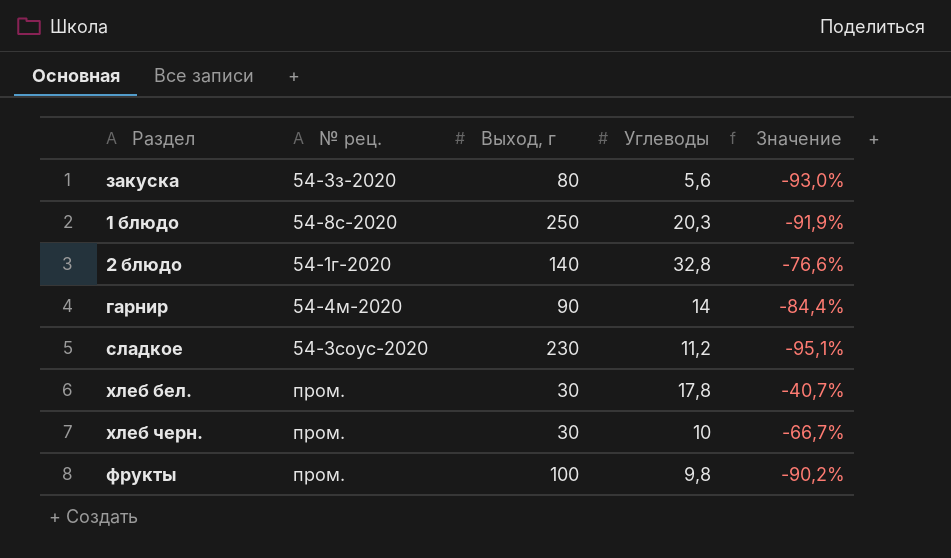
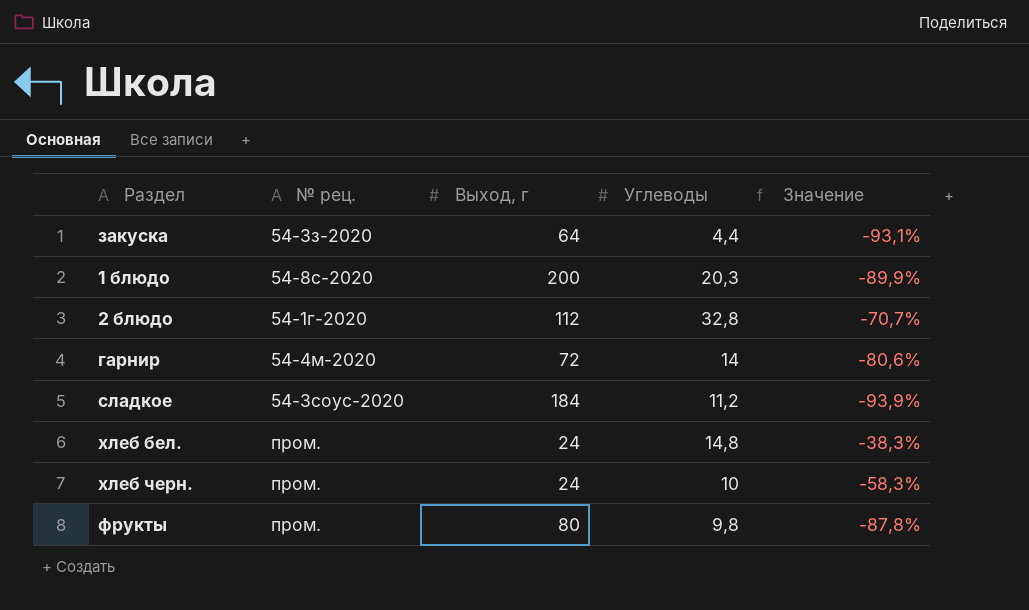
закуска | Выход, г: 80 -> 64
закуска | Углеводы: 5,6 -> 4,4
закуска | Значение: -93,0% -> -93,1%
1 блюдо | Выход, г: 250 -> 200
1 блюдо | Значение: -91,9% -> -89,9%
2 блюдо | Выход, г: 140 -> 112
2 блюдо | Значение: -76,6% -> -70,7%
гарнир | Выход, г: 90 -> 72
гарнир | Значение: -84,4% -> -80,6%
сладкое | Выход, г: 230 -> 184
сладкое | Значение: -95,1% -> -93,9%
хлеб бел. | Выход, г: 30 -> 24
хлеб бел. | Углеводы: 17,8 -> 14,8
хлеб бел. | Значение: -40,7% -> -38,3%
хлеб черн. | Выход, г: 30 -> 24
хлеб черн. | Значение: -66,7% -> -58,3%
фрукты | Выход, г: 100 -> 80
фрукты | Значение: -90,2% -> -87,8%

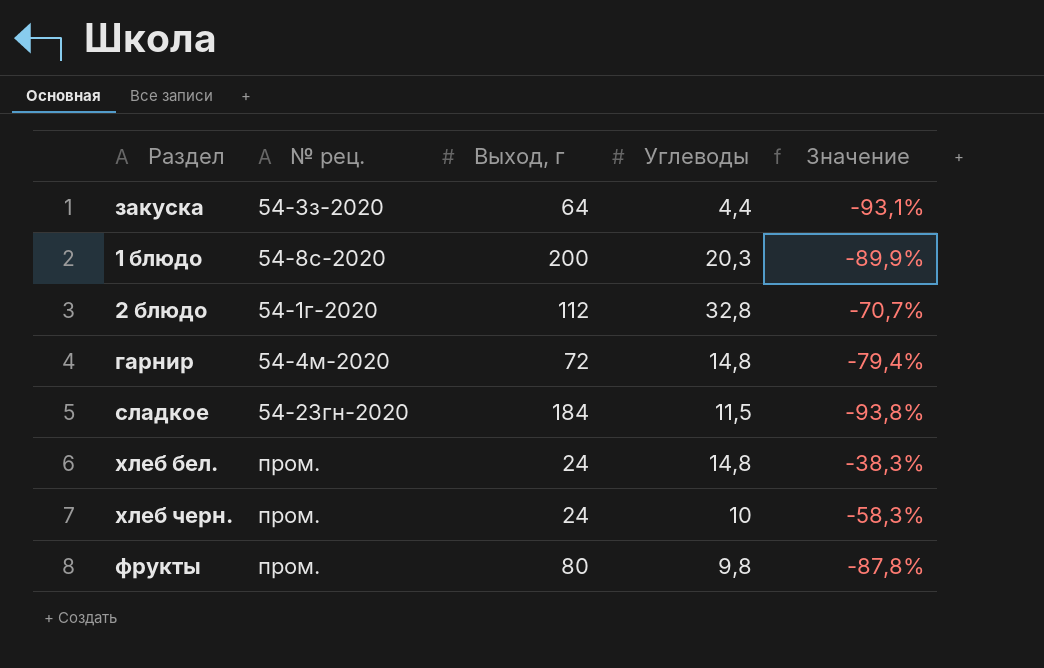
гарнир | Углеводы: 14 -> 14,8
гарнир | Значение: -80,6% -> -79,4%
сладкое | № рец.: 54-3соус-2020 -> 54-23гн-2020
сладкое | Углеводы: 11,2 -> 11,5
сладкое | Значение: -93,9% -> -93,8%

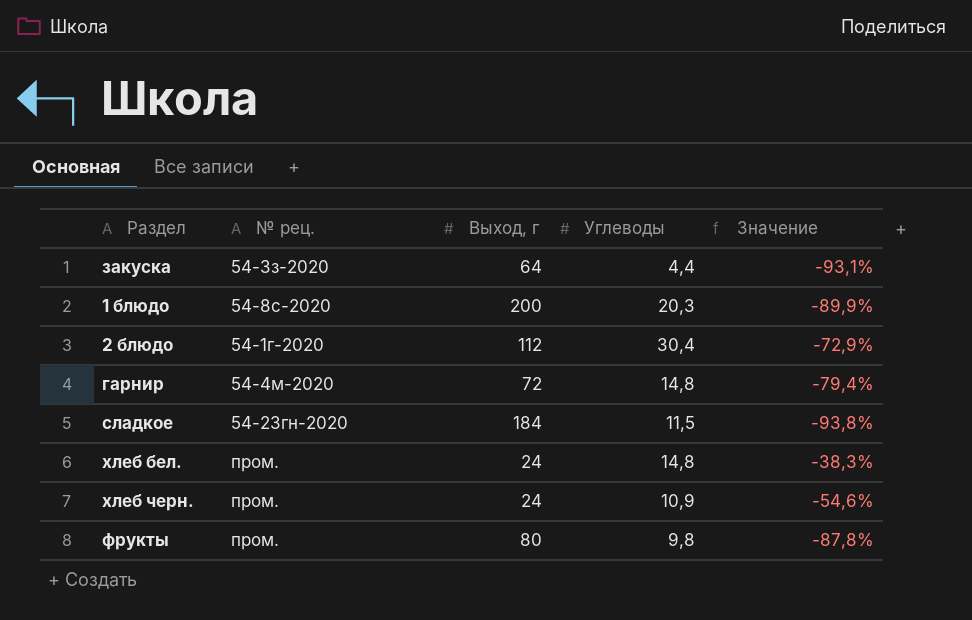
2 блюдо | Углеводы: 32,8 -> 30,4
2 блюдо | Значение: -70,7% -> -72,9%
хлеб черн. | Углеводы: 10 -> 10,9
хлеб черн. | Значение: -58,3% -> -54,6%

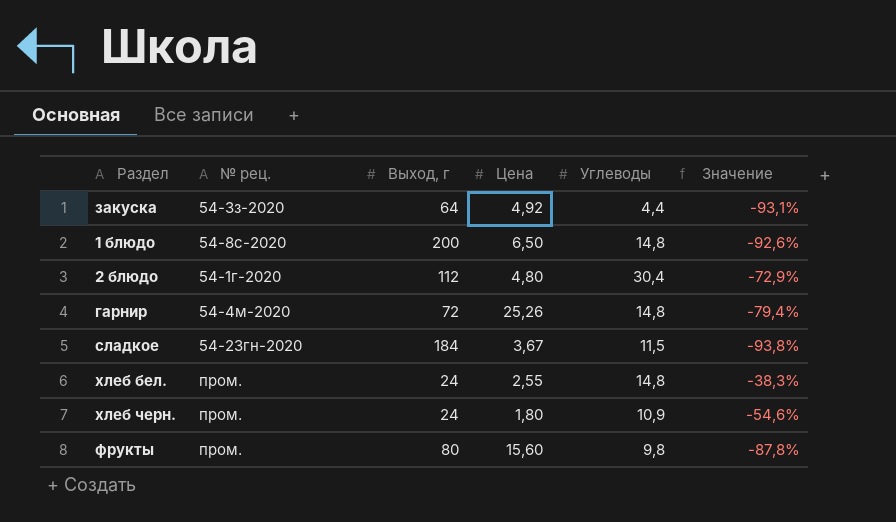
column Цена | position: none -> 4
1 блюдо | Углеводы: 20,3 -> 14,8
1 блюдо | Значение: -89,9% -> -92,6%

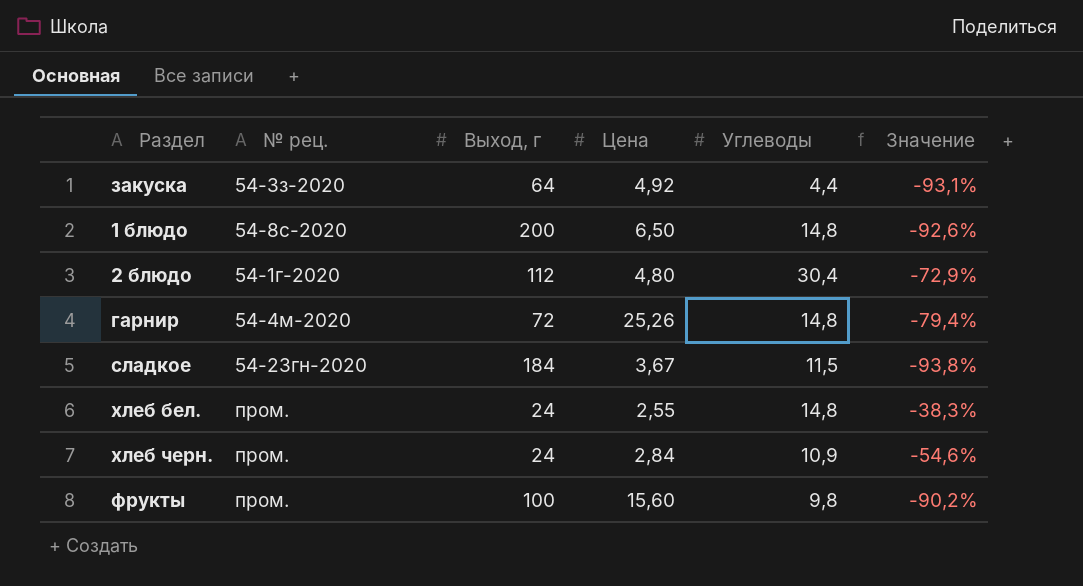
хлеб черн. | Цена: 1,80 -> 2,84
фрукты | Выход, г: 80 -> 100
фрукты | Значение: -87,8% -> -90,2%

